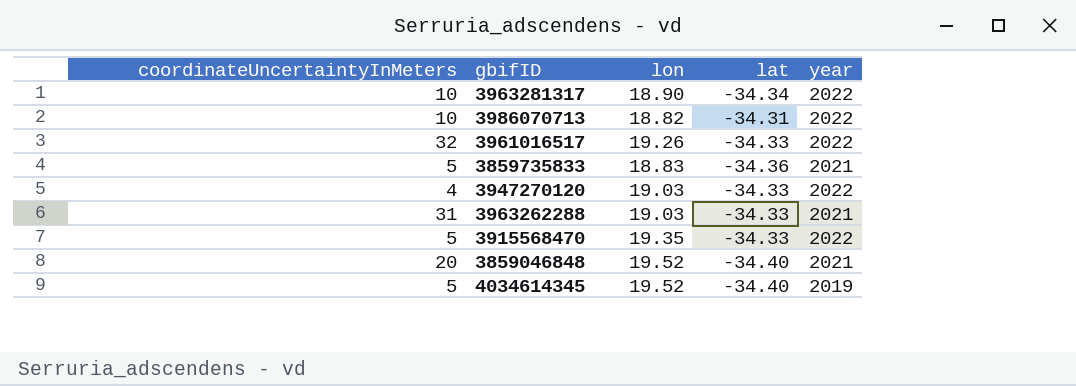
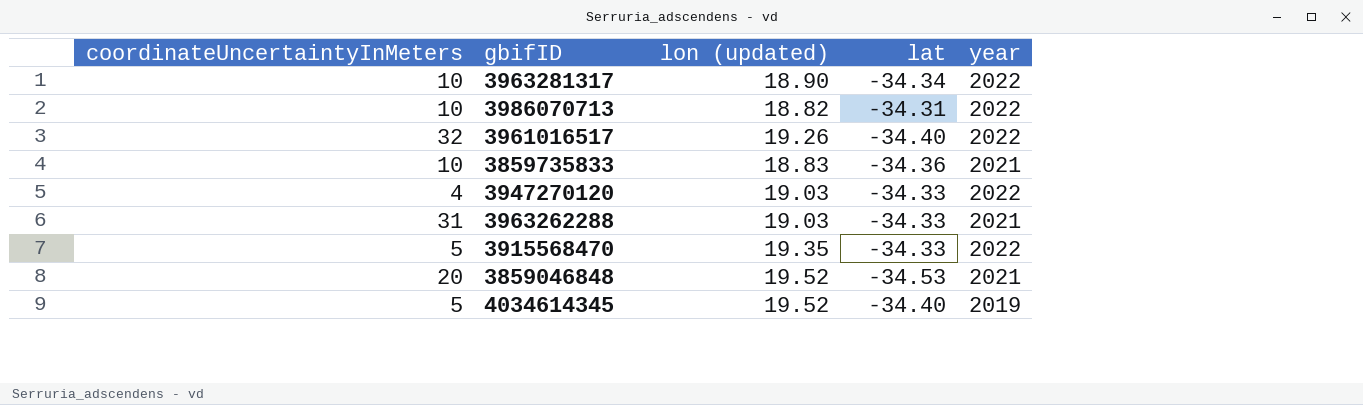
column name: lon -> lon (updated)
3961016517 | lat: -34.33 -> -34.40
3859735833 | coordinateUncertaintyInMeters: 5 -> 10
3859046848 | lat: -34.40 -> -34.53

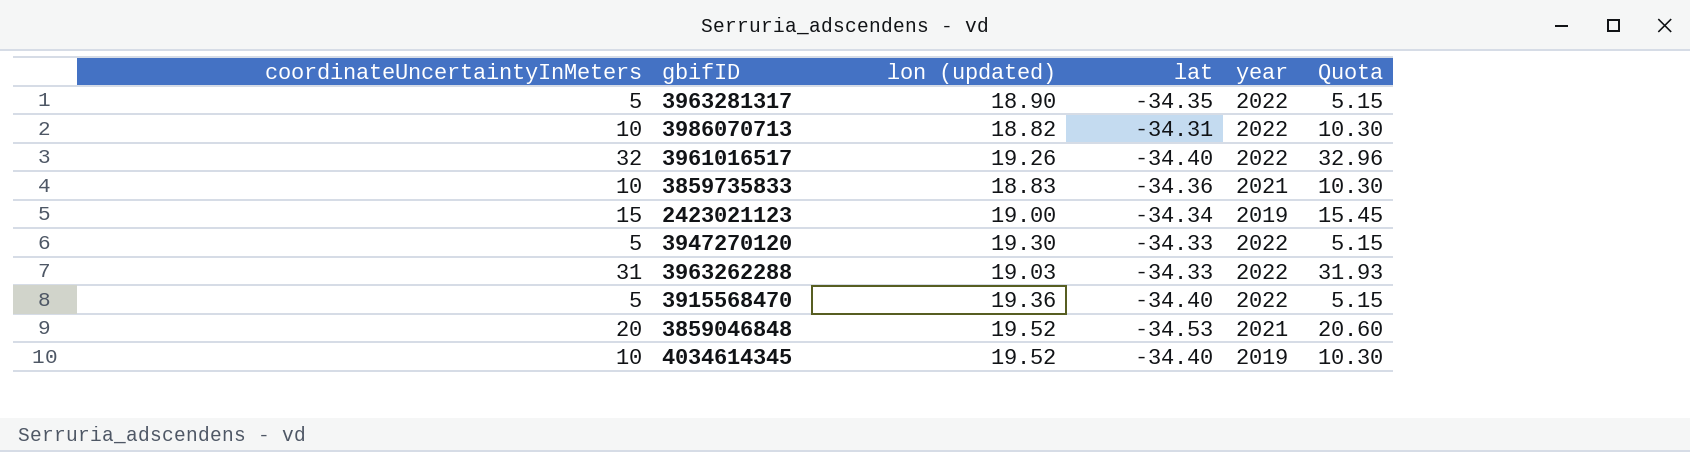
column Quota | formula: none -> [coordinateUncertaintyInMeters] * 1.03
3963281317 | coordinateUncertaintyInMeters: 10 -> 5
3963281317 | lat: -34.34 -> -34.35
row 2423021123: none -> 15 | 19.00 | -34.34 | 2019 | 15.45
3947270120 | coordinateUncertaintyInMeters: 4 -> 5
3947270120 | lon (updated): 19.03 -> 19.30
3963262288 | year: 2021 -> 2022
3915568470 | lon (updated): 19.35 -> 19.36
3915568470 | lat: -34.33 -> -34.40
4034614345 | coordinateUncertaintyInMeters: 5 -> 10

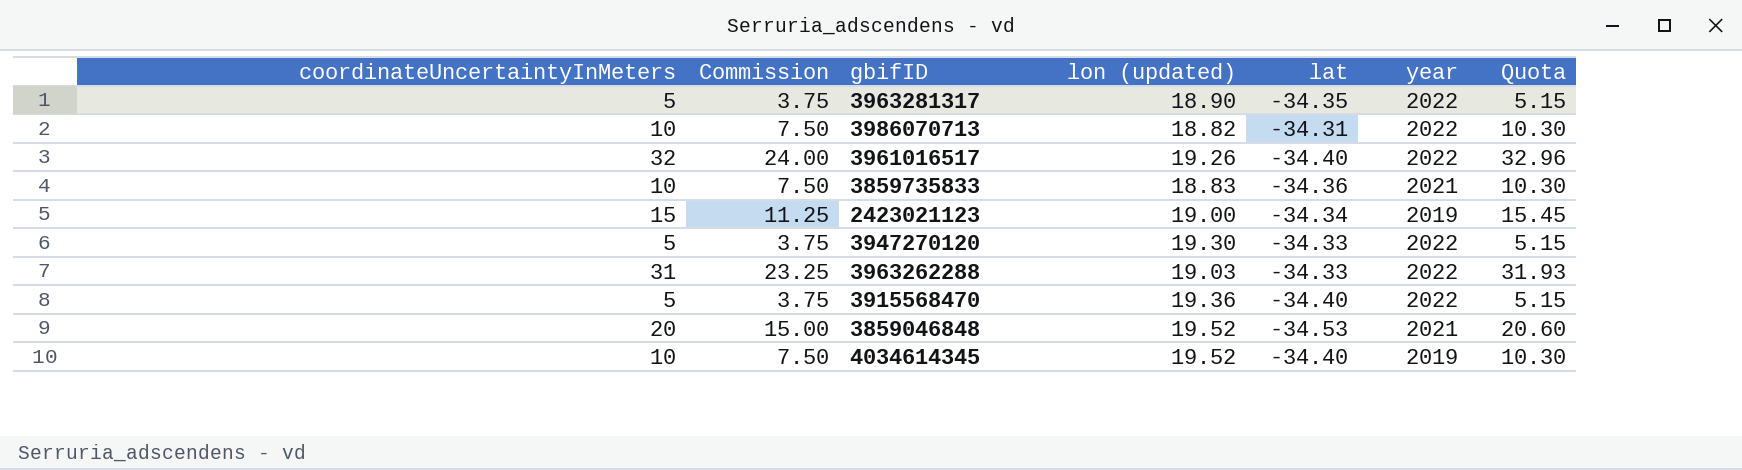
column Commission | formula: none -> [coordinateUncertaintyInMeters] * 0.75

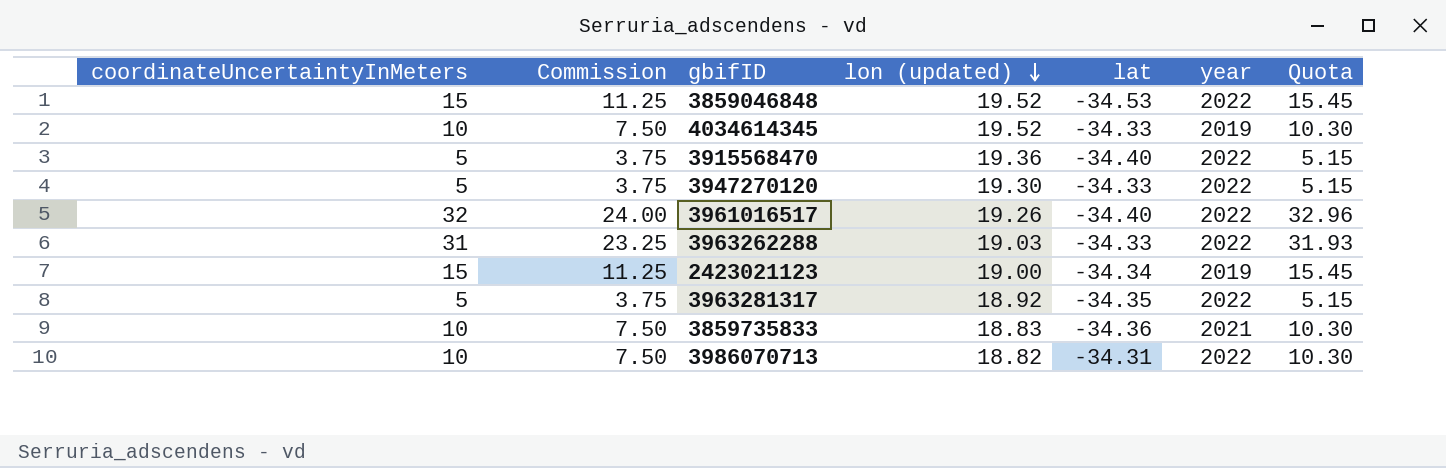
row order: none -> lon (updated) descending
3859046848 | coordinateUncertaintyInMeters: 20 -> 15
3859046848 | Commission: 15.00 -> 11.25
3859046848 | year: 2021 -> 2022
3859046848 | Quota: 20.60 -> 15.45
4034614345 | lat: -34.40 -> -34.33
3963281317 | lon (updated): 18.90 -> 18.92

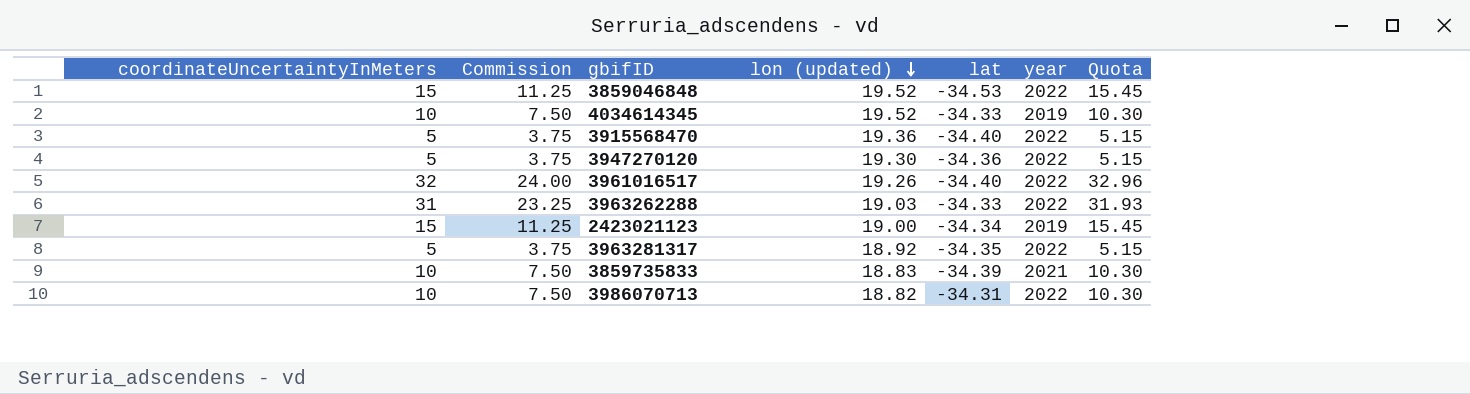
3947270120 | lat: -34.33 -> -34.36
3859735833 | lat: -34.36 -> -34.39

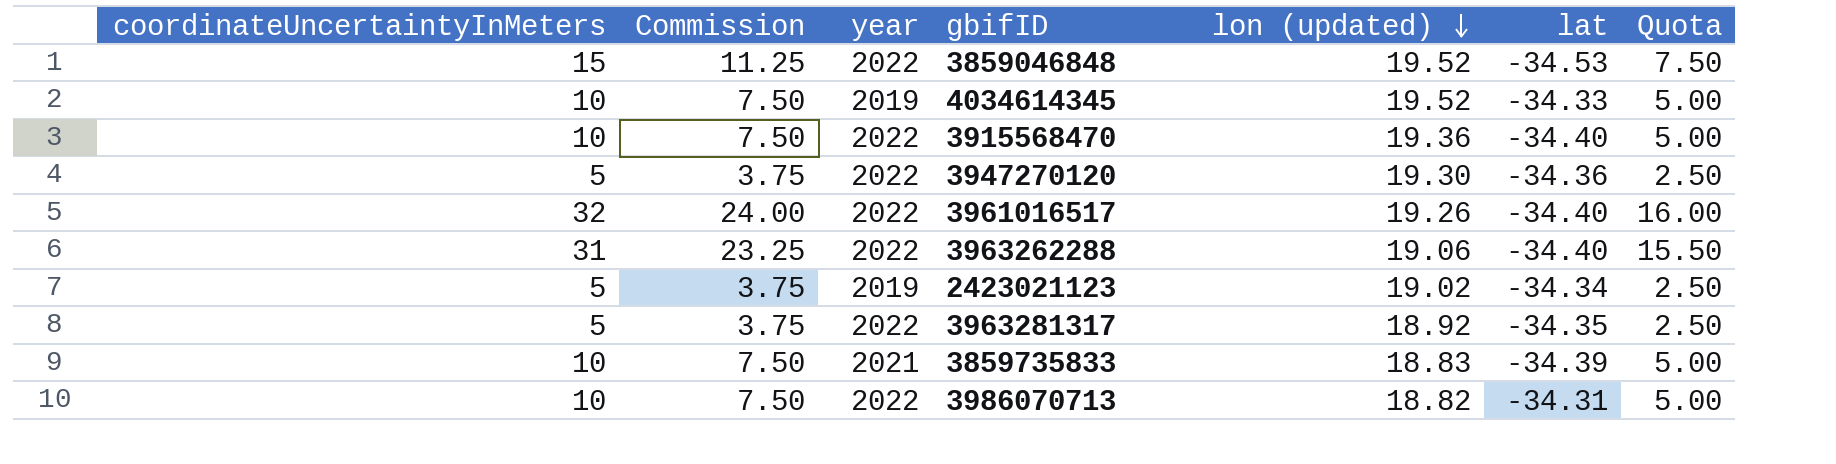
column year | position: 6 -> 3
column Quota | formula: [coordinateUncertaintyInMeters] * 1.03 -> [coordinateUncertaintyInMeters] * 0.5
3915568470 | coordinateUncertaintyInMeters: 5 -> 10
3915568470 | Commission: 3.75 -> 7.50
3963262288 | lon (updated): 19.03 -> 19.06
3963262288 | lat: -34.33 -> -34.40
2423021123 | coordinateUncertaintyInMeters: 15 -> 5
2423021123 | Commission: 11.25 -> 3.75
2423021123 | lon (updated): 19.00 -> 19.02

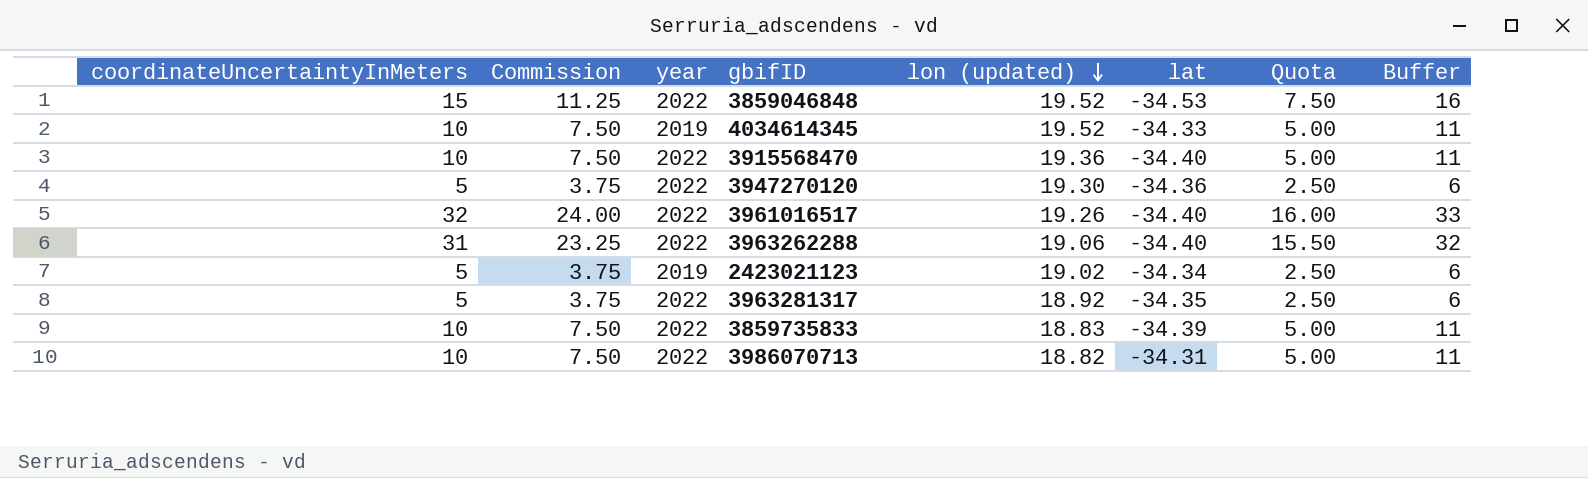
column Buffer | formula: none -> [coordinateUncertaintyInMeters] + 1
3859735833 | year: 2021 -> 2022

